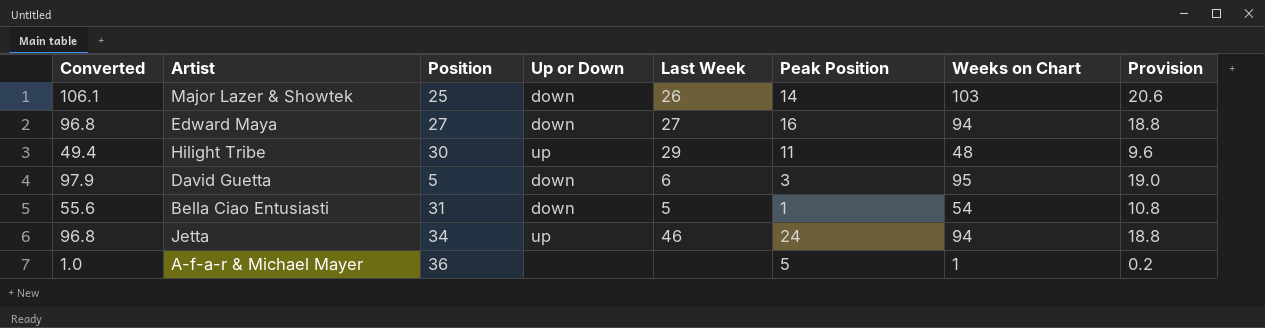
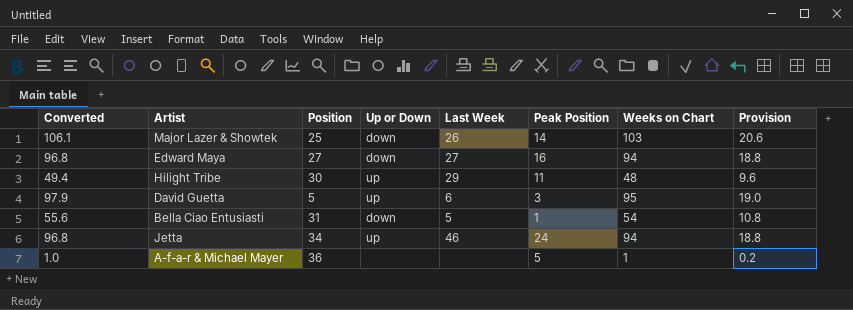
David Guetta | Up or Down: down -> up

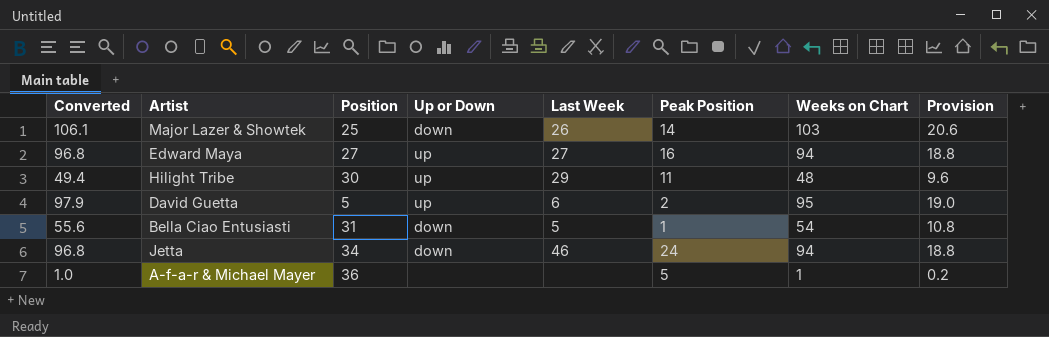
Edward Maya | Up or Down: down -> up
David Guetta | Peak Position: 3 -> 2
Jetta | Up or Down: up -> down

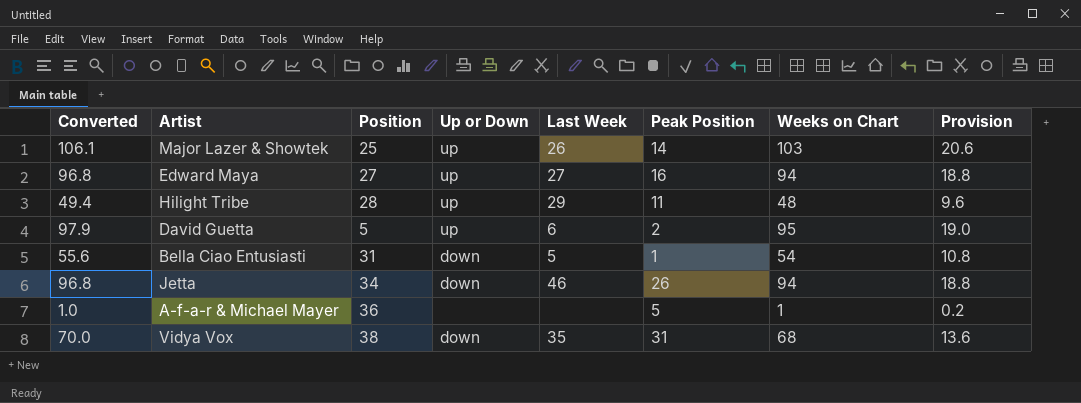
Major Lazer & Showtek | Up or Down: down -> up
Hilight Tribe | Position: 30 -> 28
Jetta | Peak Position: 24 -> 26
row Vidya Vox: none -> 70.0 | 38 | down | 35 | 31 | 68 | 13.6

